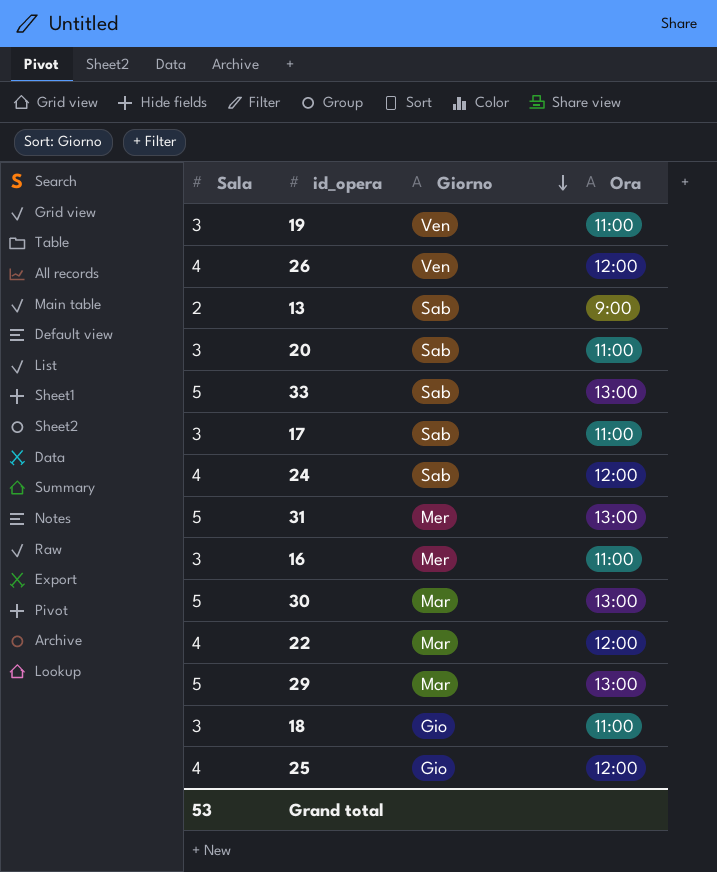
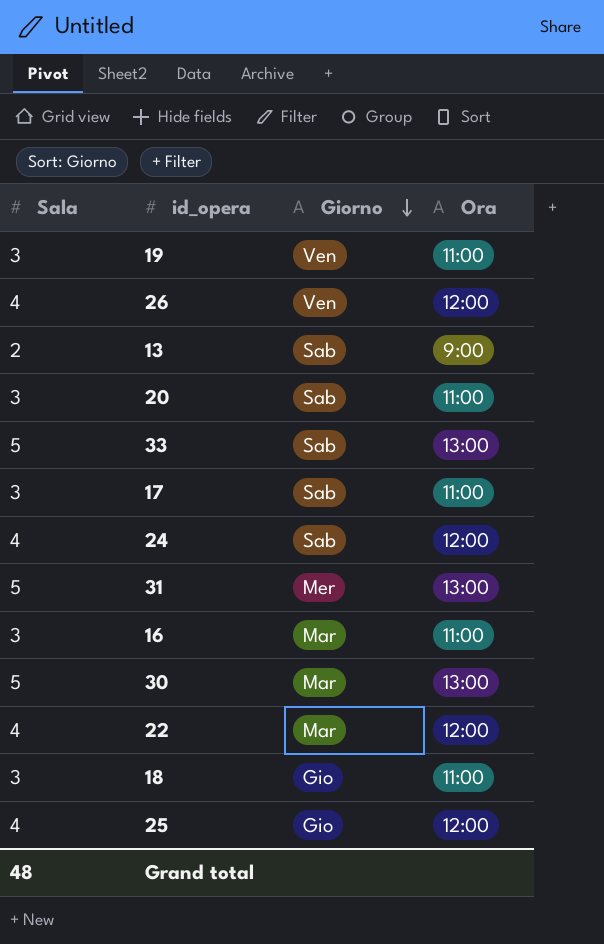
row 29: 5 | Mar | 13:00 -> none
16 | Giorno: Mer -> Mar
Grand total | Sala: 53 -> 48

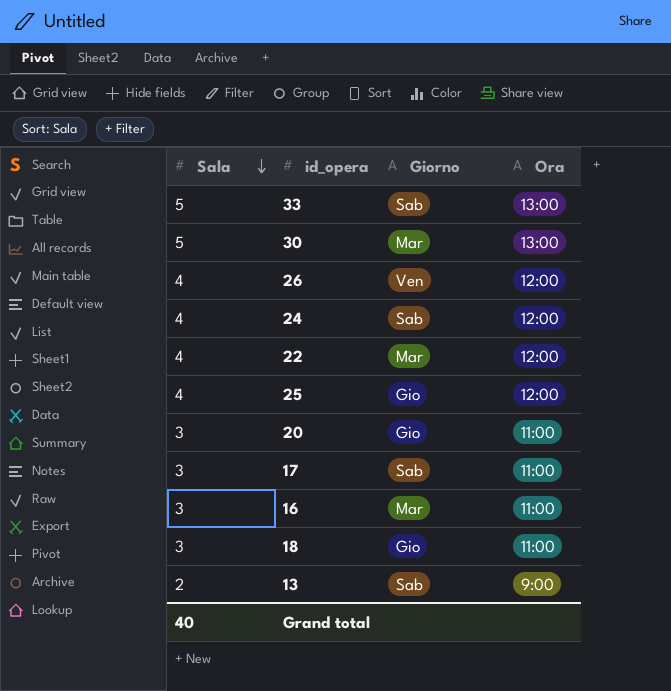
row order: Giorno descending -> Sala descending
row 19: 3 | Ven | 11:00 -> none
row 31: 5 | Mer | 13:00 -> none
20 | Giorno: Sab -> Gio
Grand total | Sala: 48 -> 40

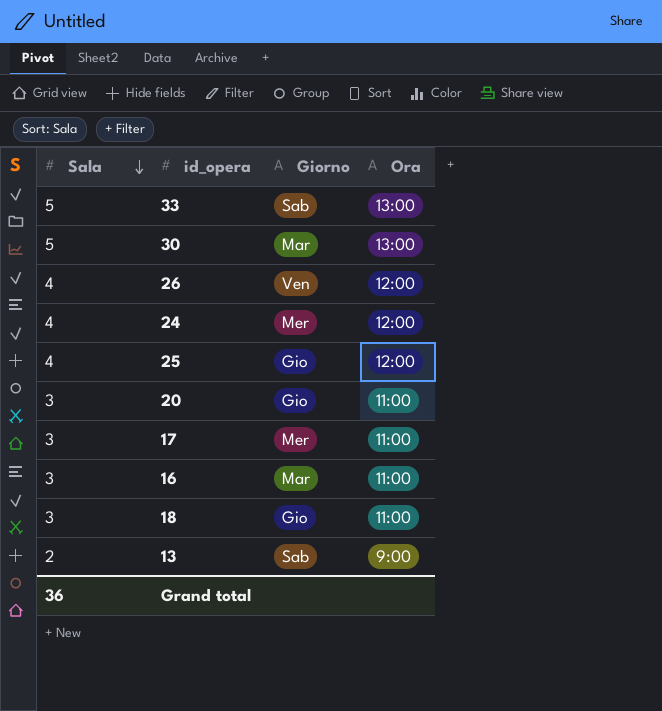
row 22: 4 | Mar | 12:00 -> none
24 | Giorno: Sab -> Mer
17 | Giorno: Sab -> Mer
Grand total | Sala: 40 -> 36

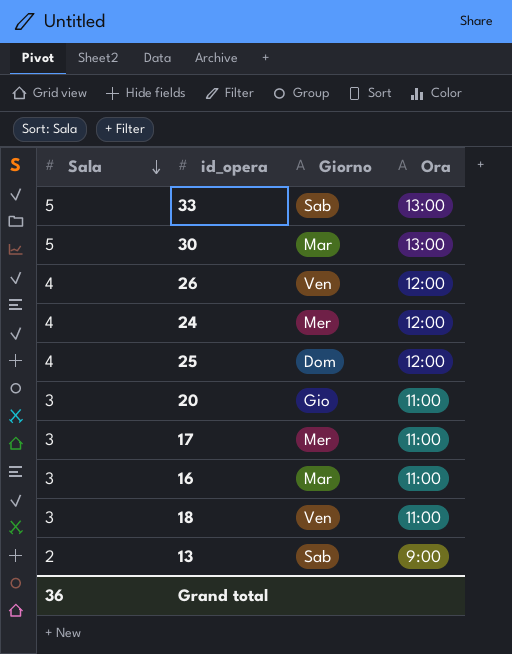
25 | Giorno: Gio -> Dom
18 | Giorno: Gio -> Ven

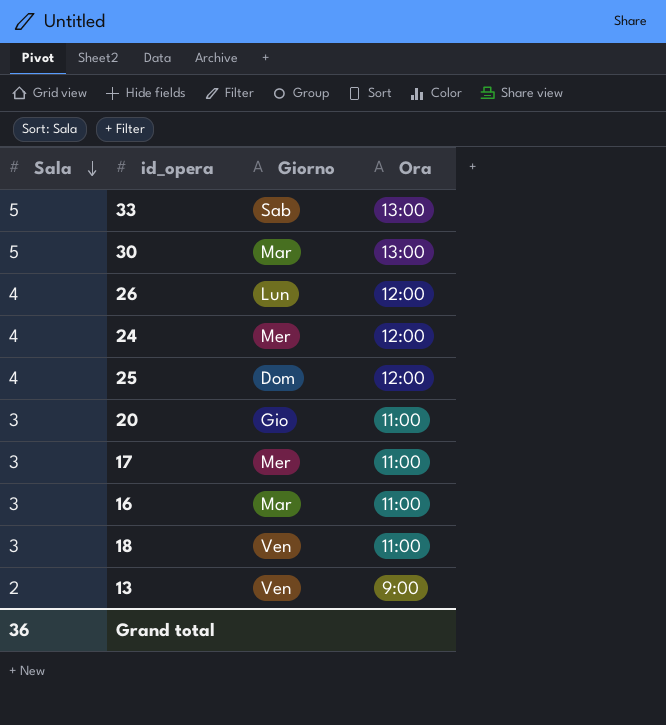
26 | Giorno: Ven -> Lun
13 | Giorno: Sab -> Ven

